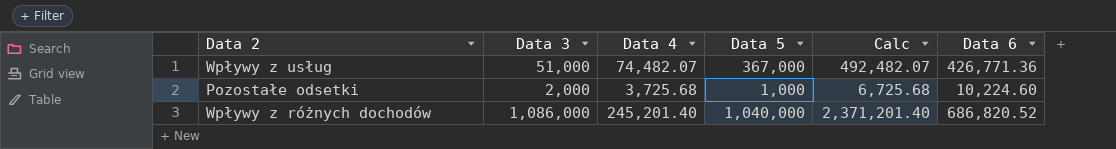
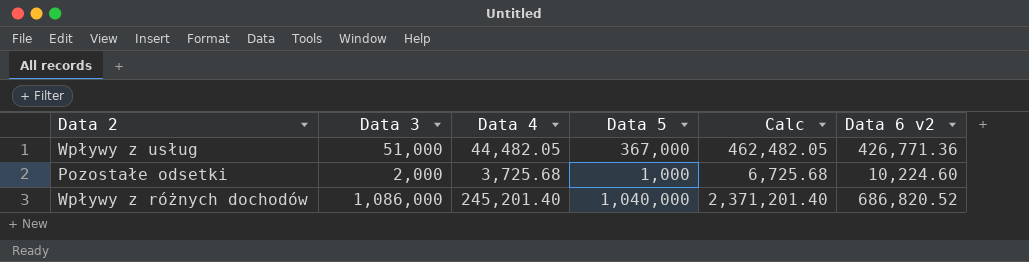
column name: Data 6 -> Data 6 v2
Wpływy z usług | Data 4: 74,482.07 -> 44,482.05
Wpływy z usług | Calc: 492,482.07 -> 462,482.05

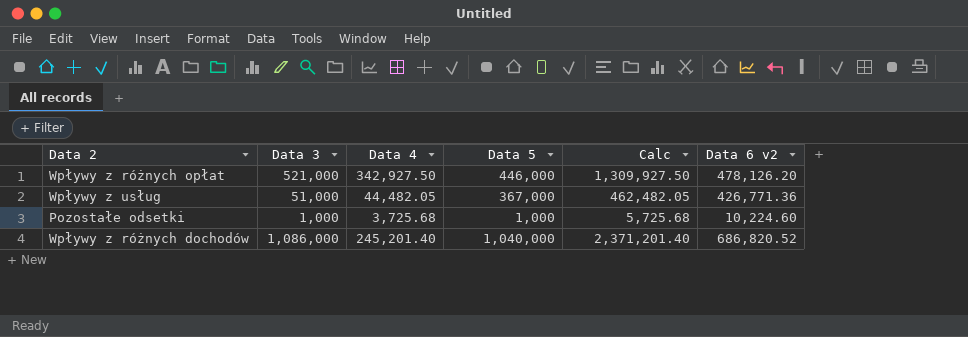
row Wpływy z różnych opłat: none -> 521,000 | 342,927.50 | 446,000 | 1,309,927.50 | 478,126.20
Pozostałe odsetki | Data 3: 2,000 -> 1,000
Pozostałe odsetki | Calc: 6,725.68 -> 5,725.68

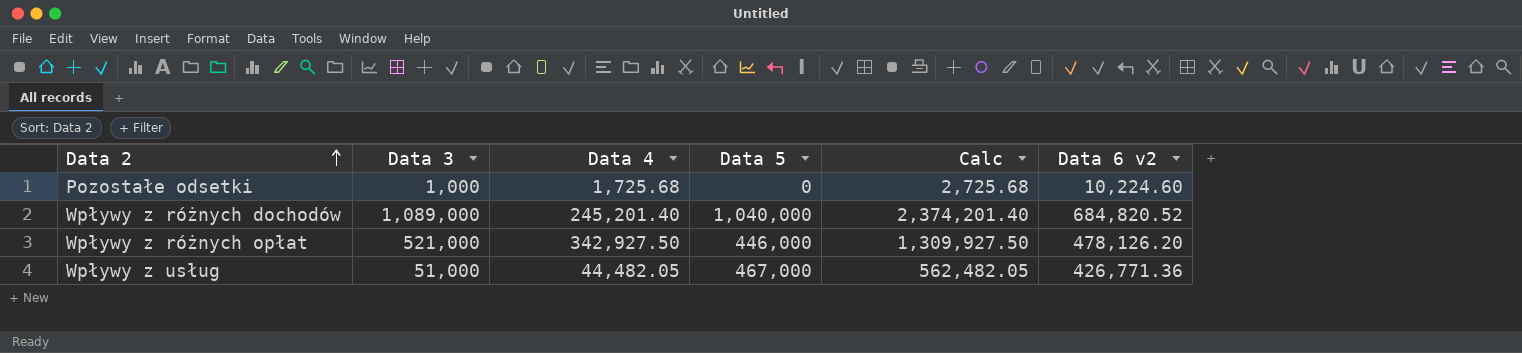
row order: none -> Data 2 ascending
Pozostałe odsetki | Data 4: 3,725.68 -> 1,725.68
Pozostałe odsetki | Data 5: 1,000 -> 0
Pozostałe odsetki | Calc: 5,725.68 -> 2,725.68
Wpływy z różnych dochodów | Data 3: 1,086,000 -> 1,089,000
Wpływy z różnych dochodów | Calc: 2,371,201.40 -> 2,374,201.40
Wpływy z różnych dochodów | Data 6 v2: 686,820.52 -> 684,820.52
Wpływy z usług | Data 5: 367,000 -> 467,000
Wpływy z usług | Calc: 462,482.05 -> 562,482.05

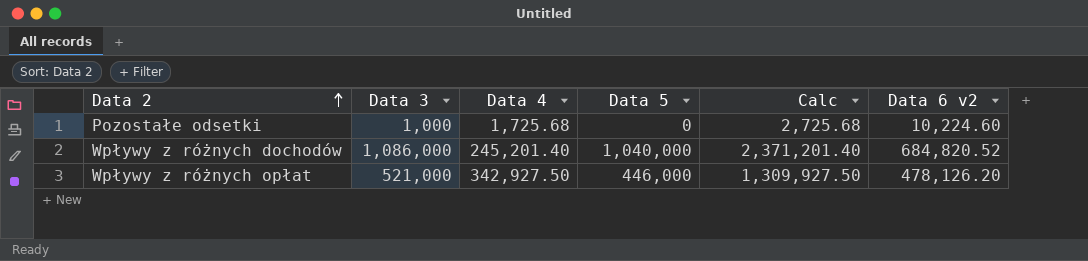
row Wpływy z usług: 51,000 | 44,482.05 | 467,000 | 562,482.05 | 426,771.36 -> none
Wpływy z różnych dochodów | Data 3: 1,089,000 -> 1,086,000
Wpływy z różnych dochodów | Calc: 2,374,201.40 -> 2,371,201.40

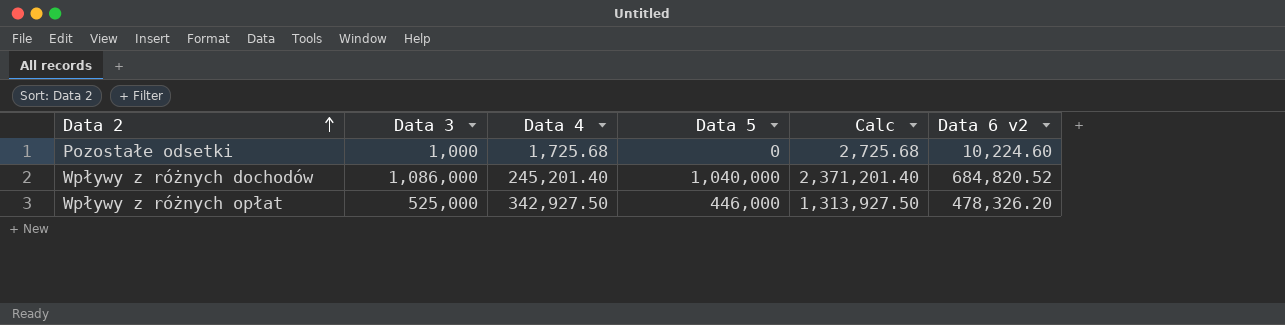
Wpływy z różnych opłat | Data 3: 521,000 -> 525,000
Wpływy z różnych opłat | Calc: 1,309,927.50 -> 1,313,927.50
Wpływy z różnych opłat | Data 6 v2: 478,126.20 -> 478,326.20

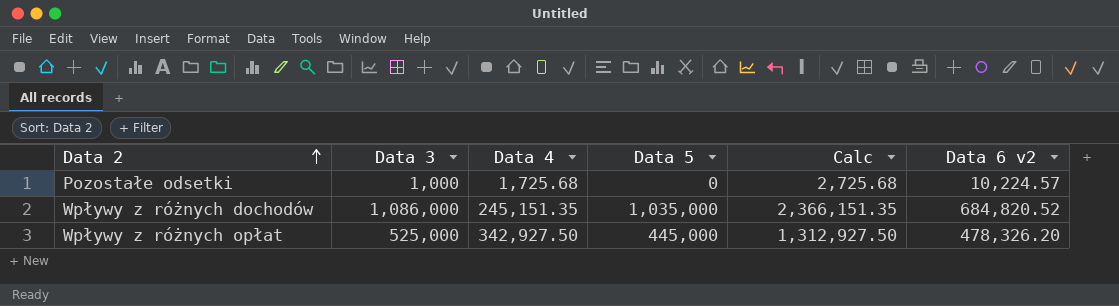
Pozostałe odsetki | Data 6 v2: 10,224.60 -> 10,224.57
Wpływy z różnych dochodów | Data 4: 245,201.40 -> 245,151.35
Wpływy z różnych dochodów | Data 5: 1,040,000 -> 1,035,000
Wpływy z różnych dochodów | Calc: 2,371,201.40 -> 2,366,151.35
Wpływy z różnych opłat | Data 5: 446,000 -> 445,000
Wpływy z różnych opłat | Calc: 1,313,927.50 -> 1,312,927.50

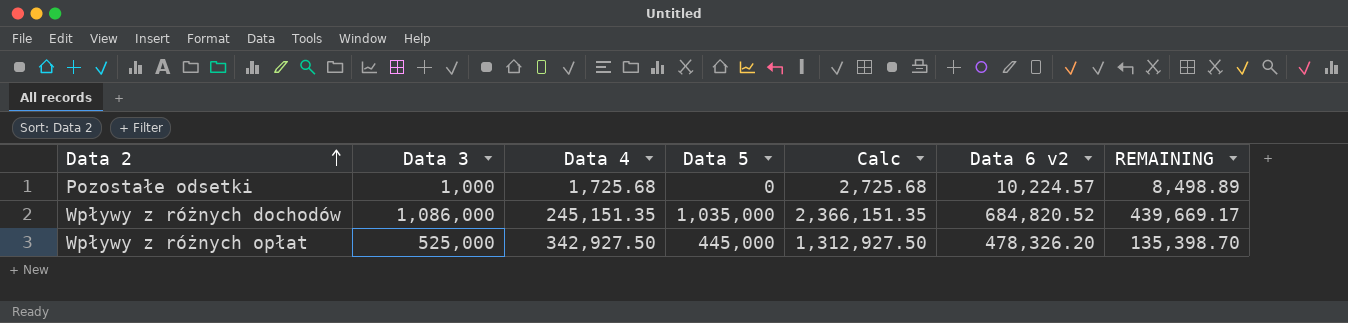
column REMAINING | formula: none -> [Data 6 v2] - [Data 4]

